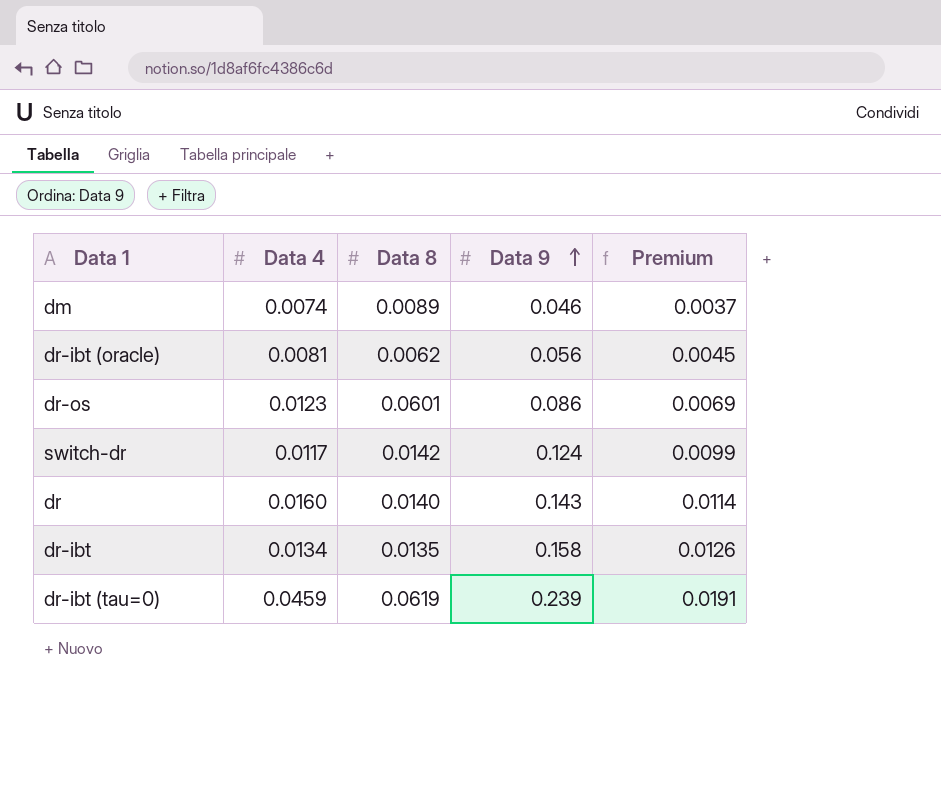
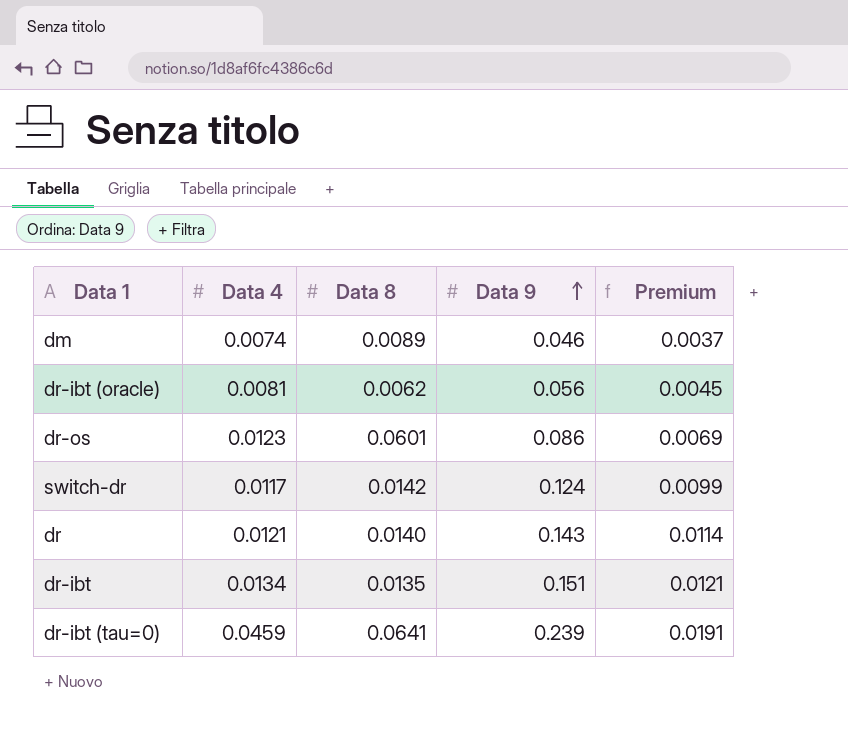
dr | Data 4: 0.0160 -> 0.0121
dr-ibt | Data 9: 0.158 -> 0.151
dr-ibt | Premium: 0.0126 -> 0.0121
dr-ibt (tau=0) | Data 8: 0.0619 -> 0.0641

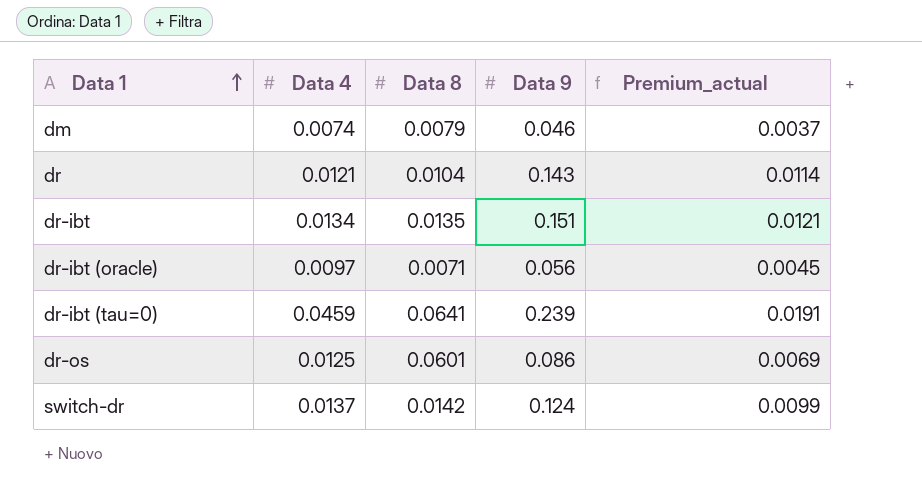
row order: Data 9 ascending -> Data 1 ascending
column name: Premium -> Premium_actual
dm | Data 8: 0.0089 -> 0.0079
dr | Data 8: 0.0140 -> 0.0104
dr-ibt (oracle) | Data 4: 0.0081 -> 0.0097
dr-ibt (oracle) | Data 8: 0.0062 -> 0.0071
dr-os | Data 4: 0.0123 -> 0.0125
switch-dr | Data 4: 0.0117 -> 0.0137

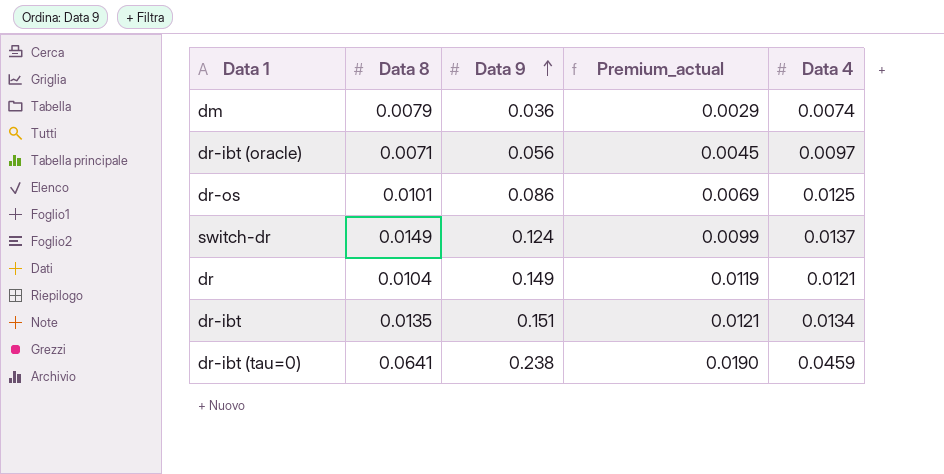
row order: Data 1 ascending -> Data 9 ascending
column Data 4 | position: 2 -> 5
dm | Data 9: 0.046 -> 0.036
dm | Premium_actual: 0.0037 -> 0.0029
dr-os | Data 8: 0.0601 -> 0.0101
switch-dr | Data 8: 0.0142 -> 0.0149
dr | Data 9: 0.143 -> 0.149
dr | Premium_actual: 0.0114 -> 0.0119
dr-ibt (tau=0) | Data 9: 0.239 -> 0.238
dr-ibt (tau=0) | Premium_actual: 0.0191 -> 0.0190

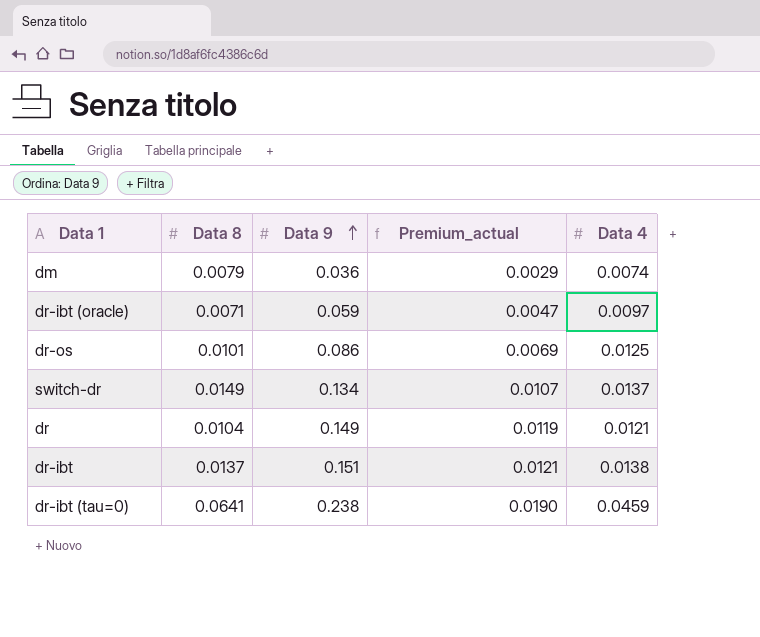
dr-ibt (oracle) | Data 9: 0.056 -> 0.059
dr-ibt (oracle) | Premium_actual: 0.0045 -> 0.0047
switch-dr | Data 9: 0.124 -> 0.134
switch-dr | Premium_actual: 0.0099 -> 0.0107
dr-ibt | Data 8: 0.0135 -> 0.0137
dr-ibt | Data 4: 0.0134 -> 0.0138

